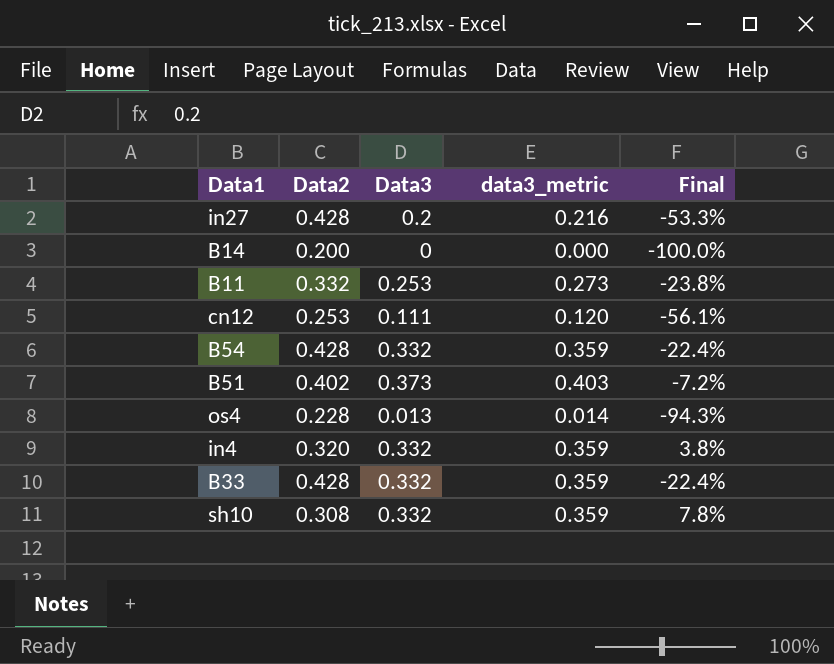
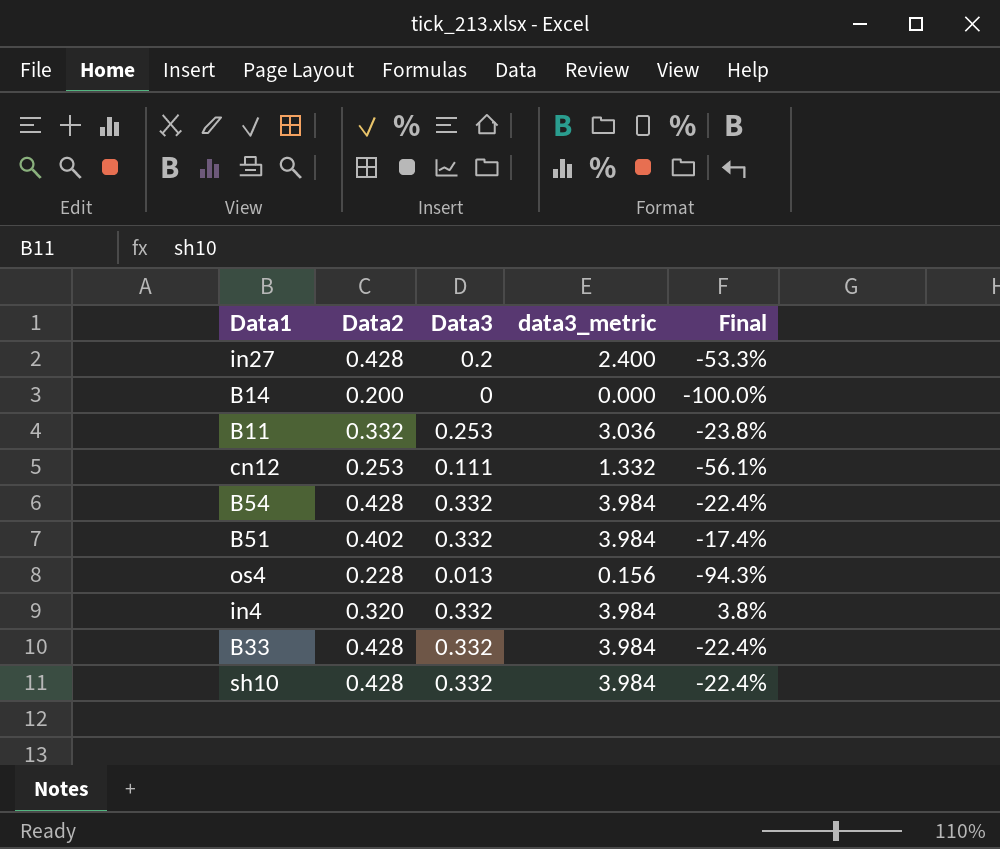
column data3_metric | formula: [Data3] * 1.08 -> [Data3] * 12
B51 | Data3: 0.373 -> 0.332
B51 | Final: -7.2% -> -17.4%
sh10 | Data2: 0.308 -> 0.428
sh10 | Final: 7.8% -> -22.4%

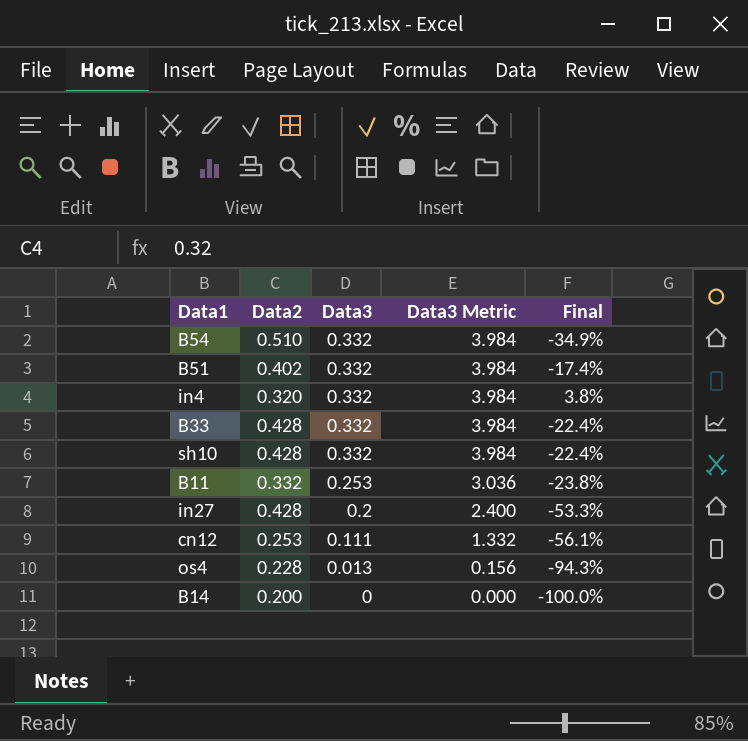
row order: none -> Data3 descending
column name: data3_metric -> Data3 Metric
B54 | Data2: 0.428 -> 0.510
B54 | Final: -22.4% -> -34.9%

